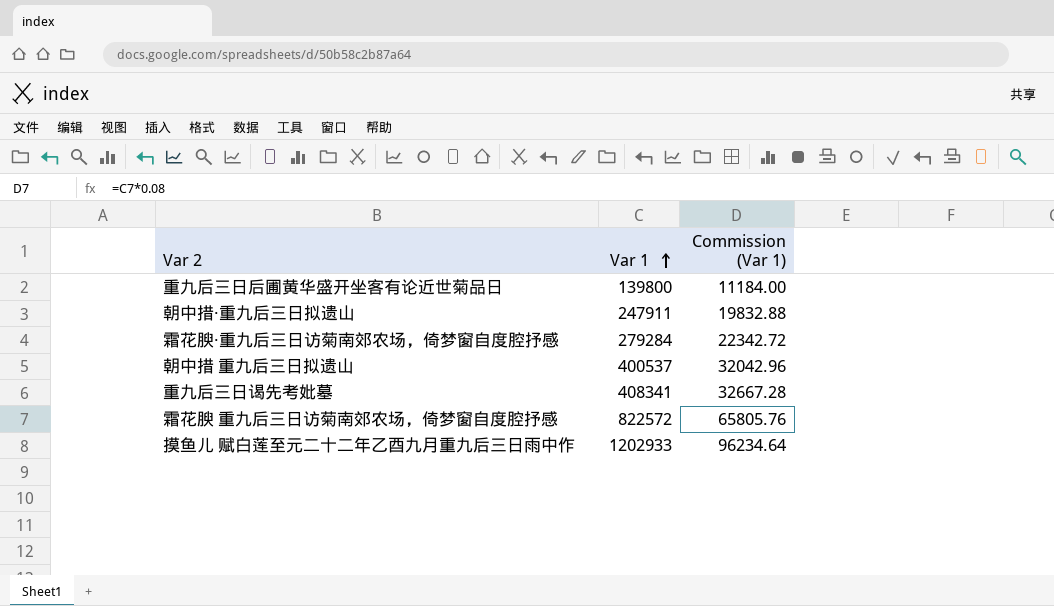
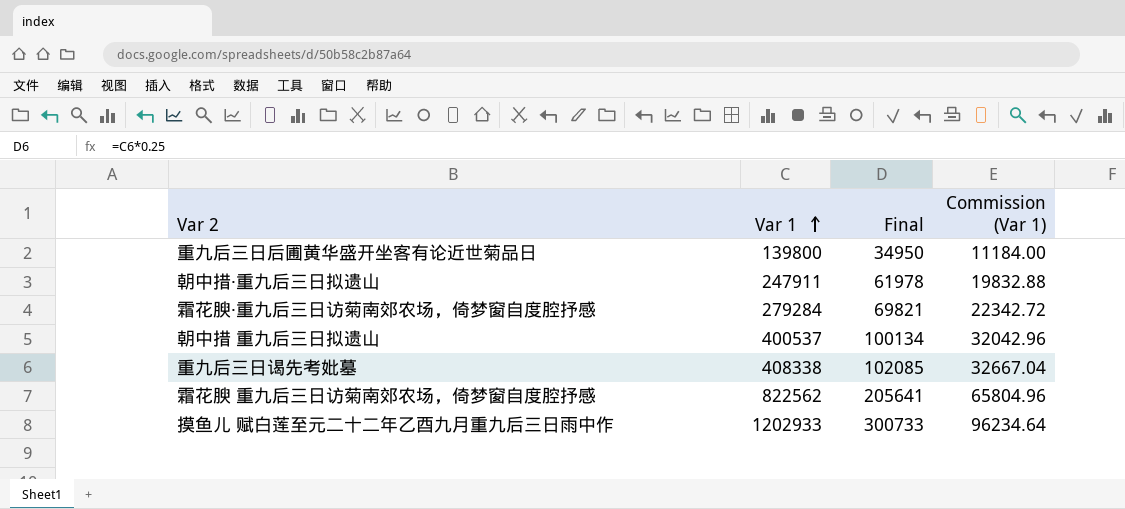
column Final | formula: none -> [Var 1] * 0.25
重九后三日谒先考妣墓 | Var 1: 408341 -> 408338
重九后三日谒先考妣墓 | Commission (Var 1): 32667.28 -> 32667.04
霜花腴 重九后三日访菊南郊农场，倚梦窗自度腔抒感 | Var 1: 822572 -> 822562
霜花腴 重九后三日访菊南郊农场，倚梦窗自度腔抒感 | Commission (Var 1): 65805.76 -> 65804.96

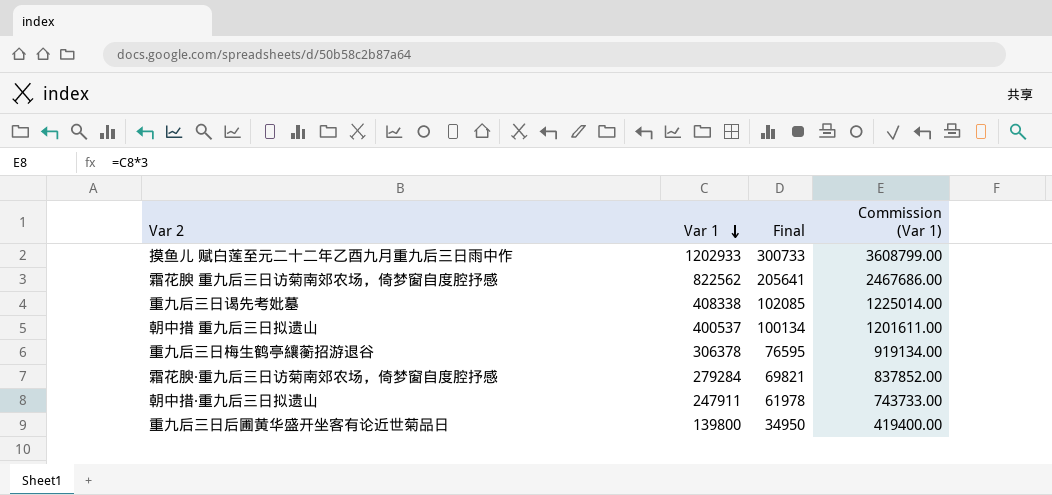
row order: Var 1 ascending -> Var 1 descending
column Commission (Var 1) | formula: [Var 1] * 0.08 -> [Var 1] * 3
row 重九后三日梅生鹤亭纕蘅招游退谷: none -> 306378 | 76595 | 919134.00

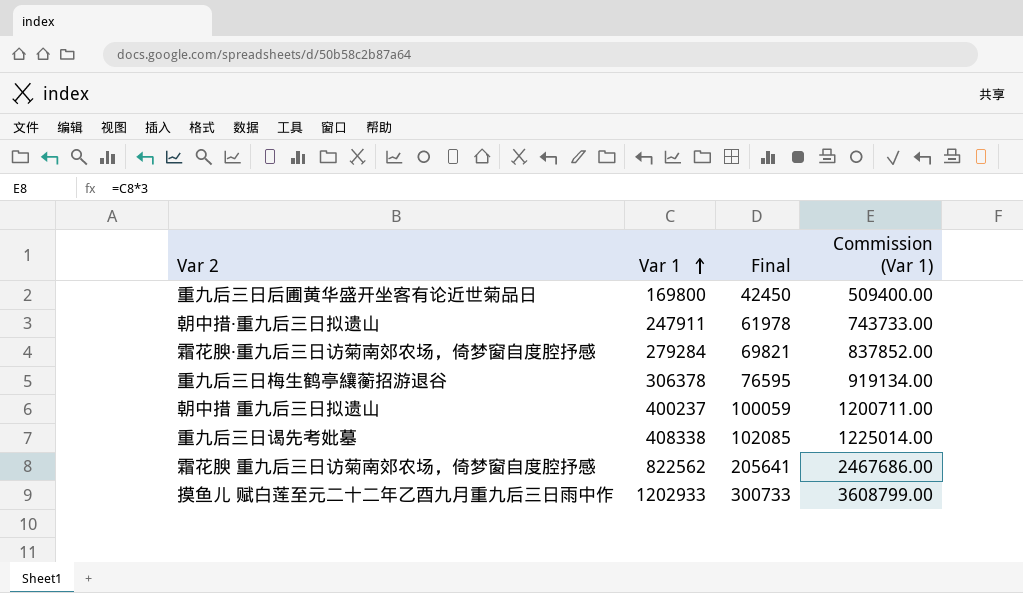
row order: Var 1 descending -> Var 1 ascending
重九后三日后圃黄华盛开坐客有论近世菊品日 | Var 1: 139800 -> 169800
重九后三日后圃黄华盛开坐客有论近世菊品日 | Final: 34950 -> 42450
重九后三日后圃黄华盛开坐客有论近世菊品日 | Commission (Var 1): 419400.00 -> 509400.00
朝中措 重九后三日拟遗山 | Var 1: 400537 -> 400237
朝中措 重九后三日拟遗山 | Final: 100134 -> 100059
朝中措 重九后三日拟遗山 | Commission (Var 1): 1201611.00 -> 1200711.00

